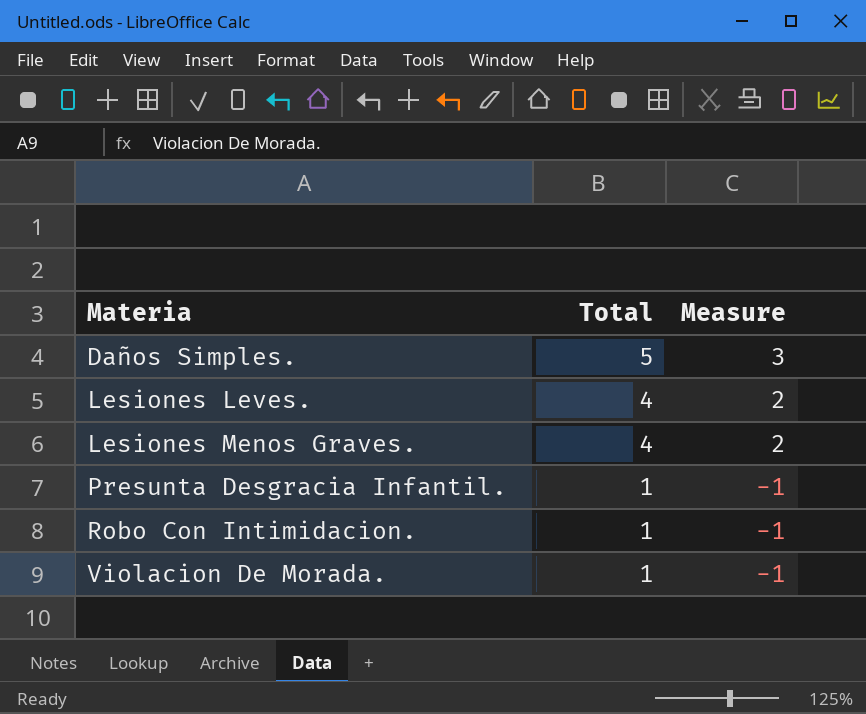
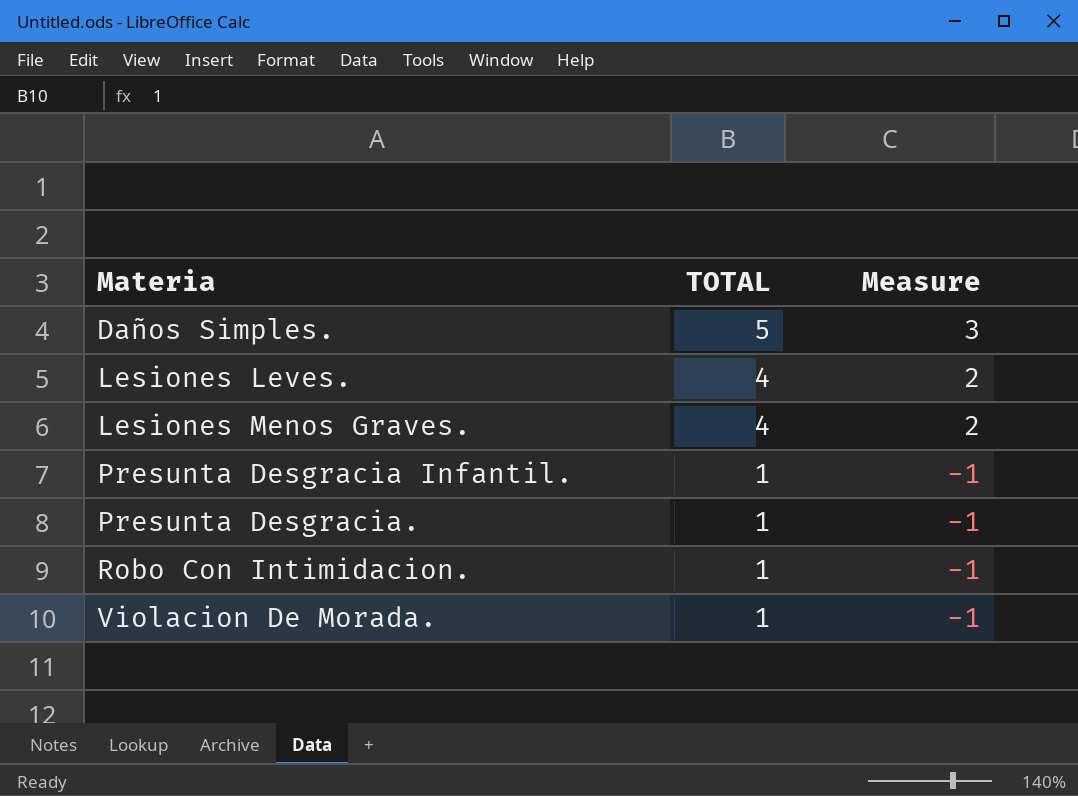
column name: Total -> TOTAL
row Presunta Desgracia.: none -> 1 | -1

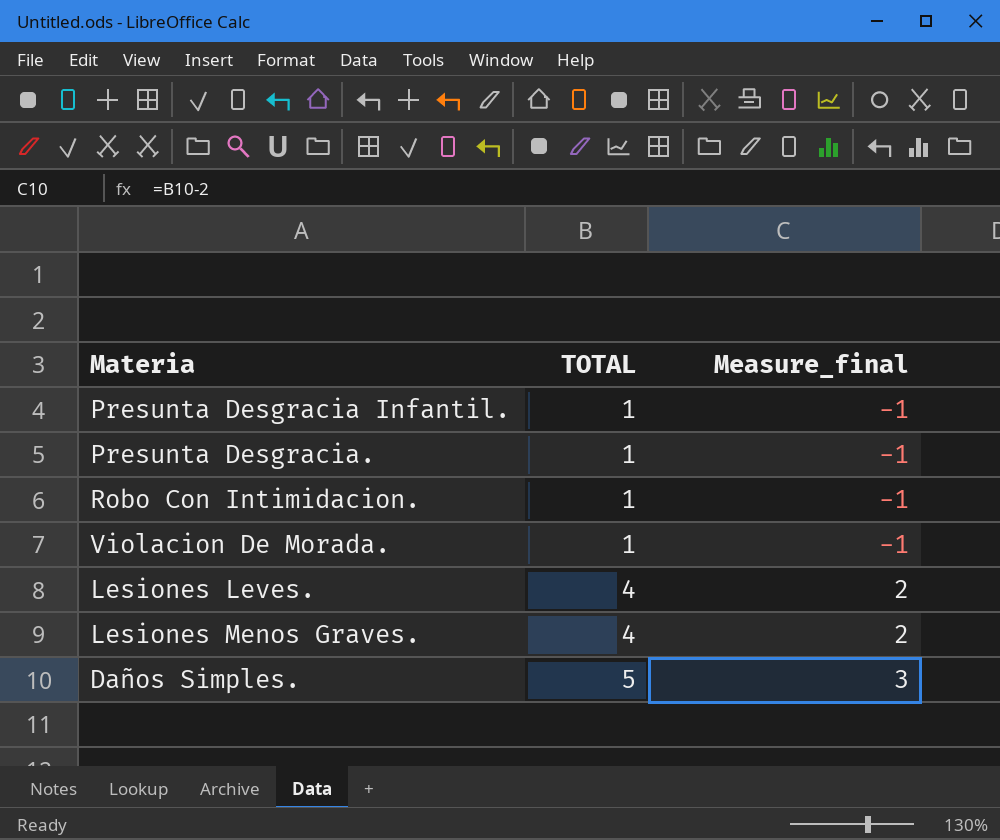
row order: Materia ascending -> TOTAL ascending
column name: Measure -> Measure_final

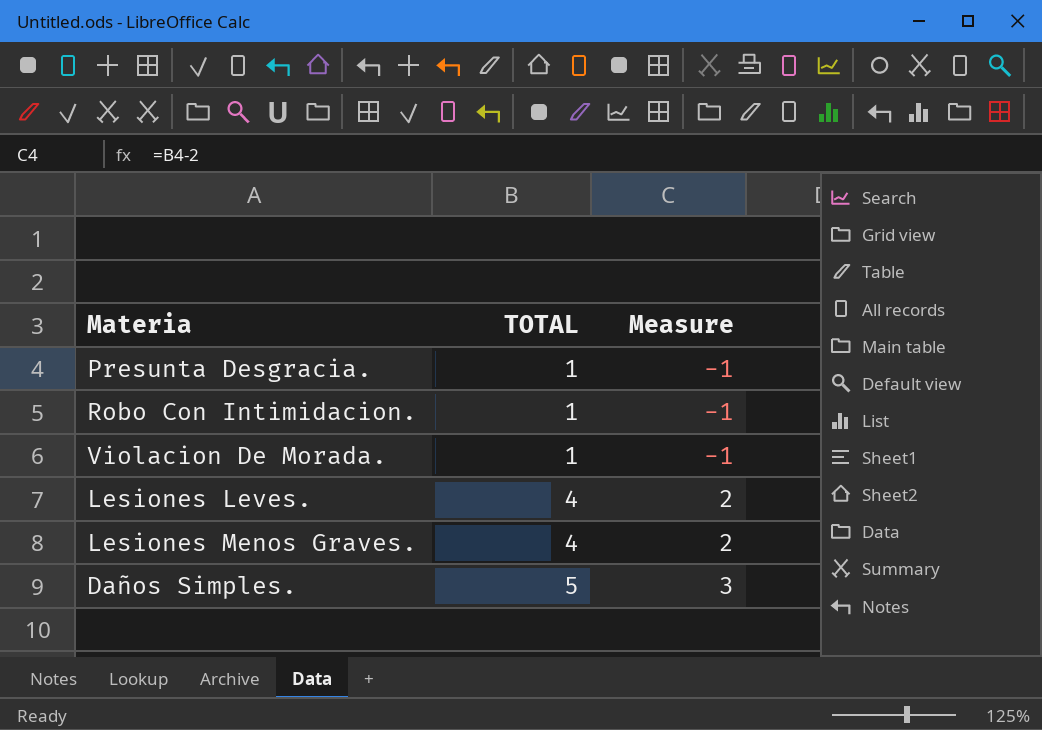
column name: Measure_final -> Measure
row Presunta Desgracia Infantil.: 1 | -1 -> none

